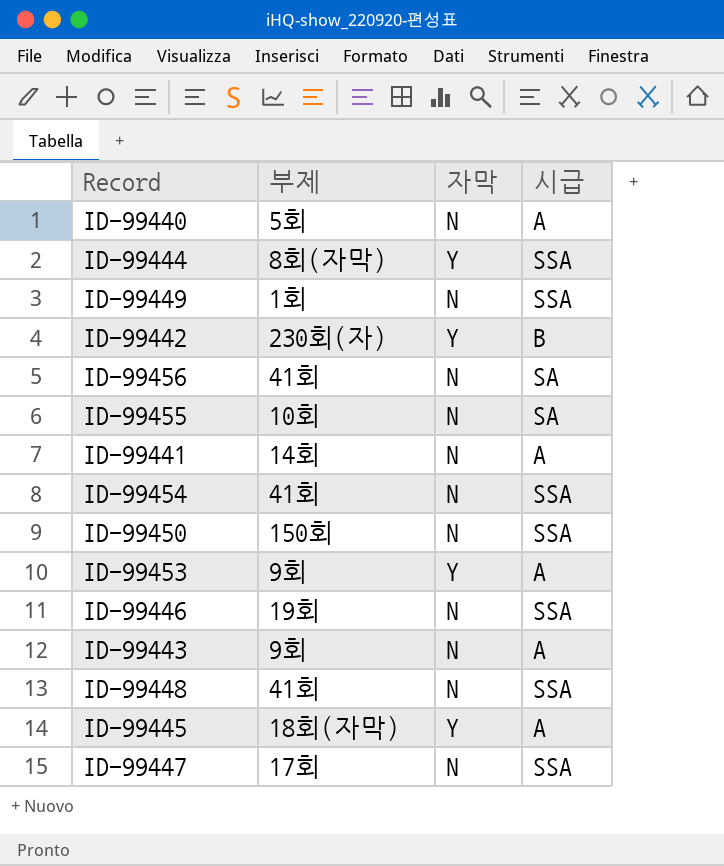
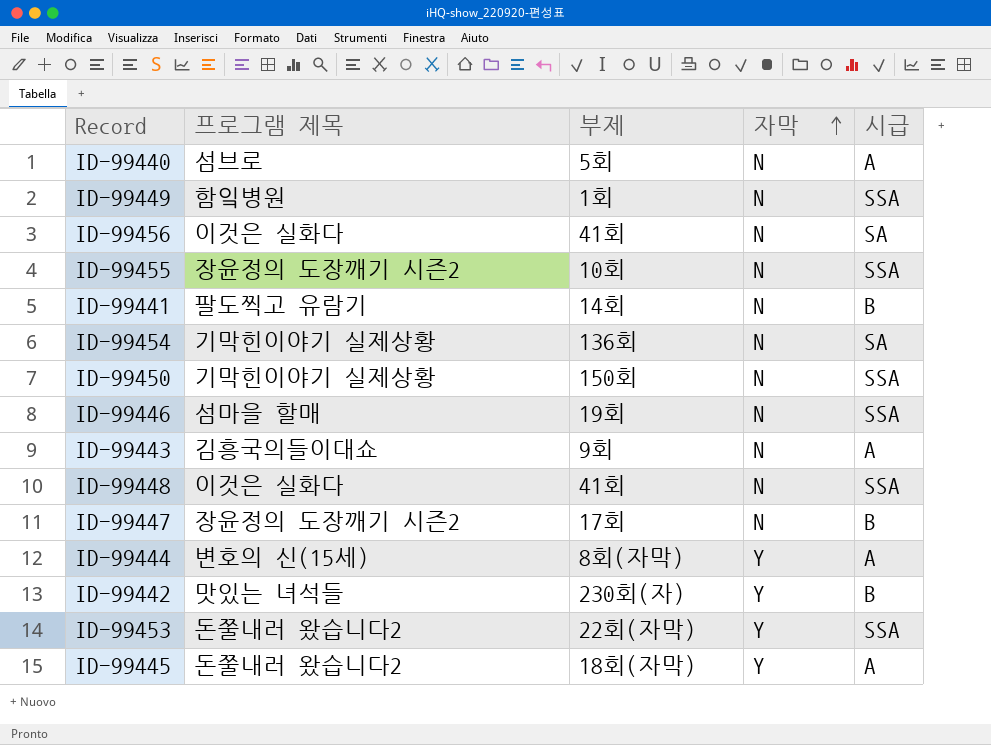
row order: none -> 자막 ascending
column 프로그램 제목 | position: none -> 2
ID-99455 | 시급: SA -> SSA
ID-99441 | 시급: A -> B
ID-99454 | 부제: 41회 -> 136회
ID-99454 | 시급: SSA -> SA
ID-99447 | 시급: SSA -> B
ID-99444 | 시급: SSA -> A
ID-99453 | 부제: 9회 -> 22회(자막)
ID-99453 | 시급: A -> SSA

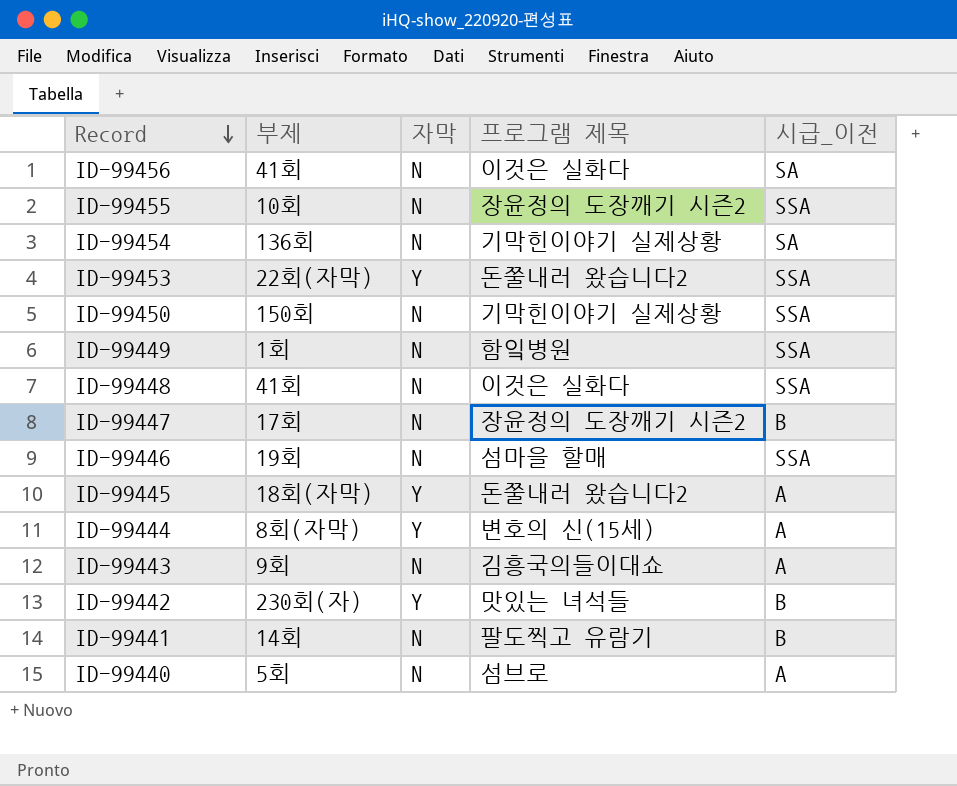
row order: 자막 ascending -> Record descending
column 프로그램 제목 | position: 2 -> 4
column name: 시급 -> 시급_이전

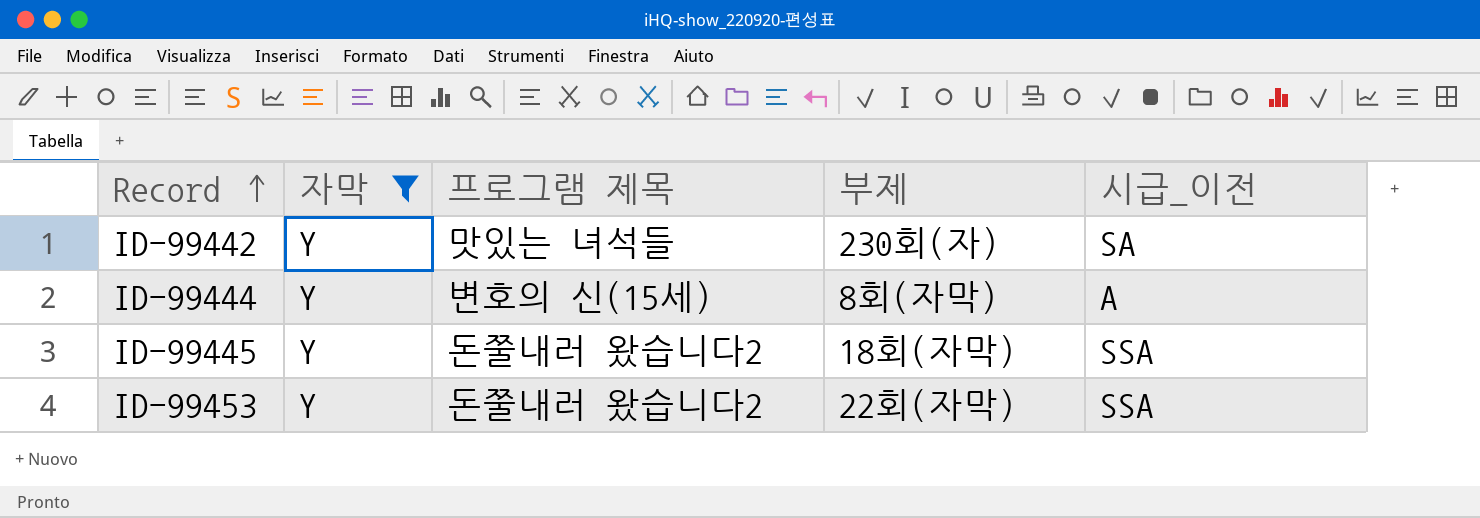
filter: none -> 자막 = Y
row order: Record descending -> Record ascending
column 부제 | position: 2 -> 4
ID-99442 | 시급_이전: B -> SA
ID-99445 | 시급_이전: A -> SSA

